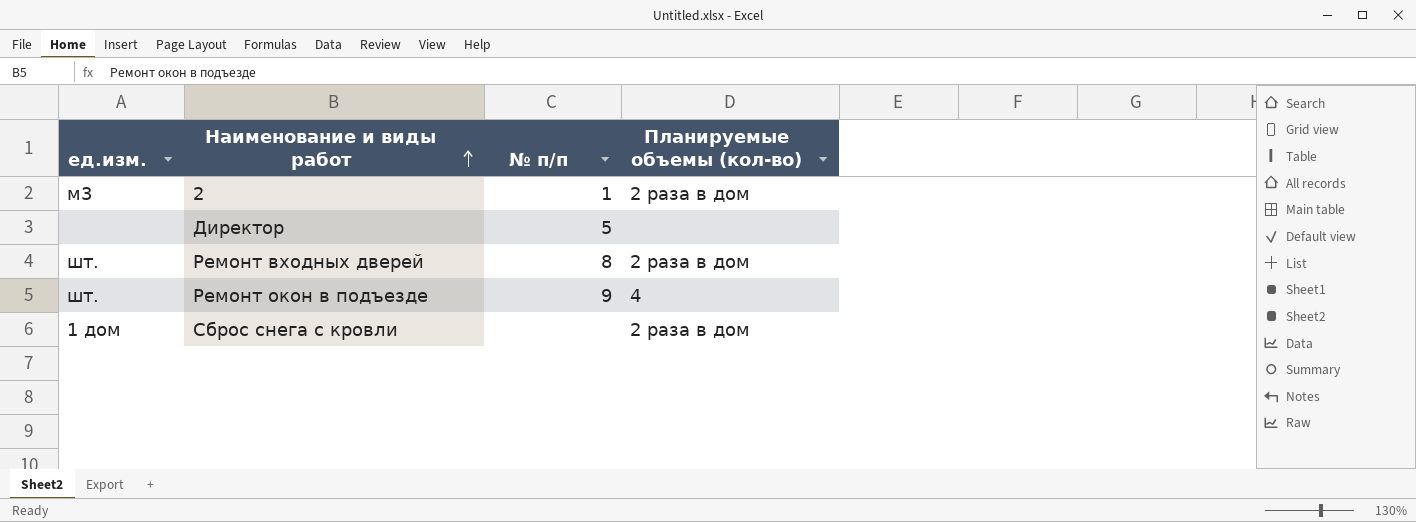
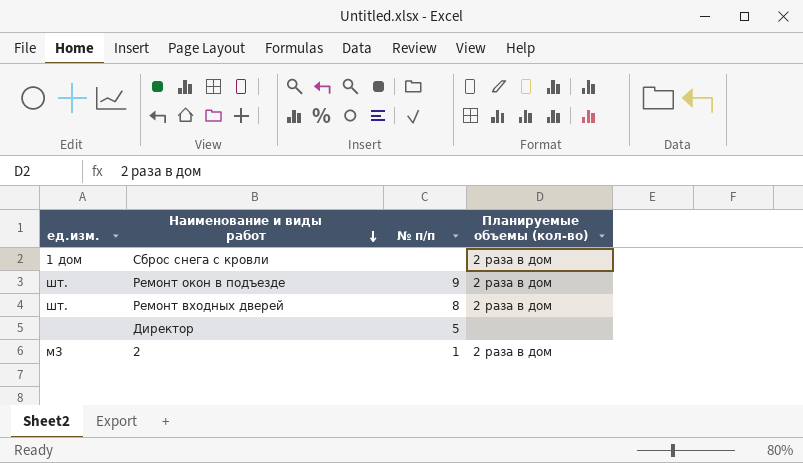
row order: Наименование и виды работ ascending -> Наименование и виды работ descending
Ремонт окон в подъезде | Планируемые объемы (кол-во): 4 -> 2 раза в дом

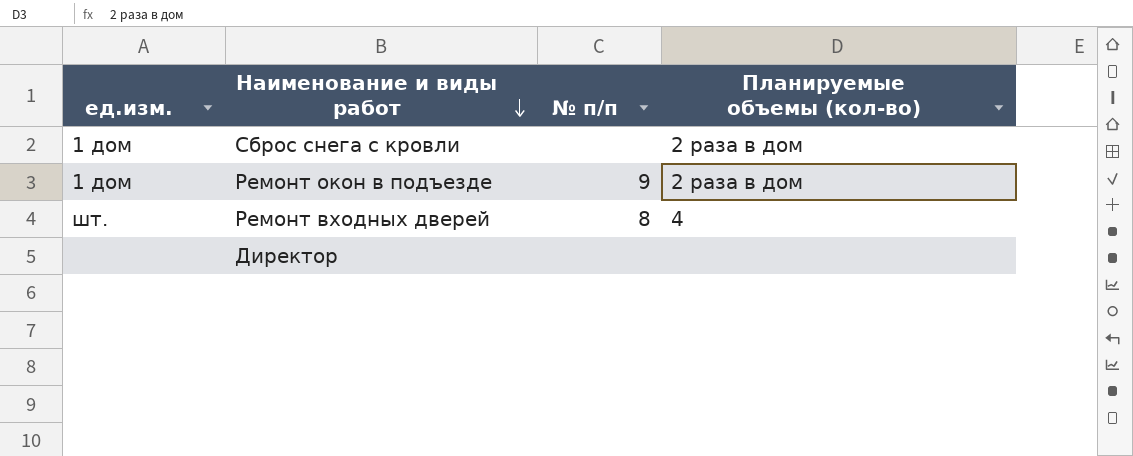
row 2: м3 | 1 | 2 раза в дом -> none
Ремонт окон в подъезде | ед.изм.: шт. -> 1 дом
Ремонт входных дверей | Планируемые объемы (кол-во): 2 раза в дом -> 4
Директор | № п/п: 5 -> none

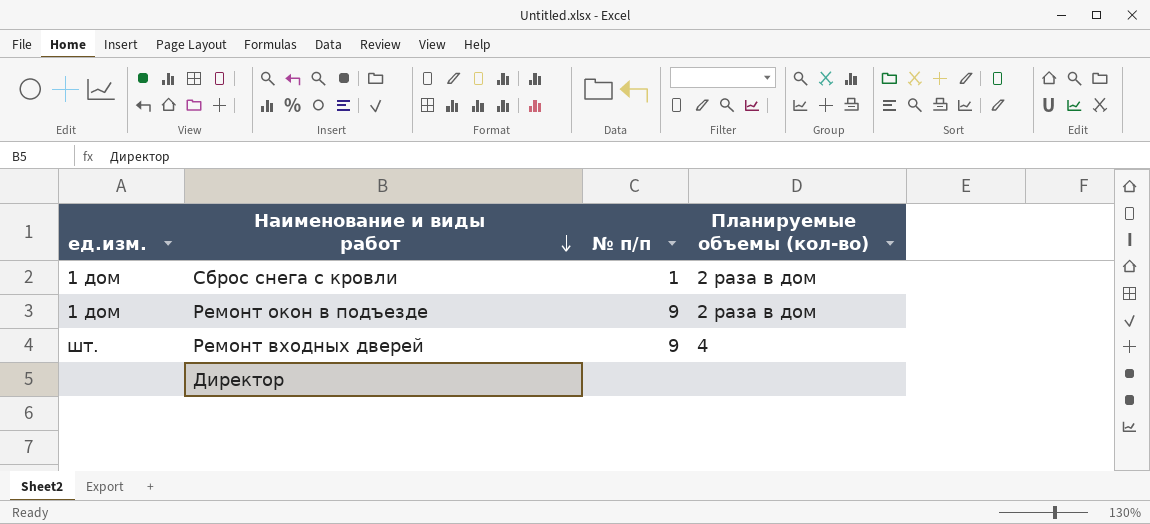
Сброс снега с кровли | № п/п: none -> 1
Ремонт входных дверей | № п/п: 8 -> 9

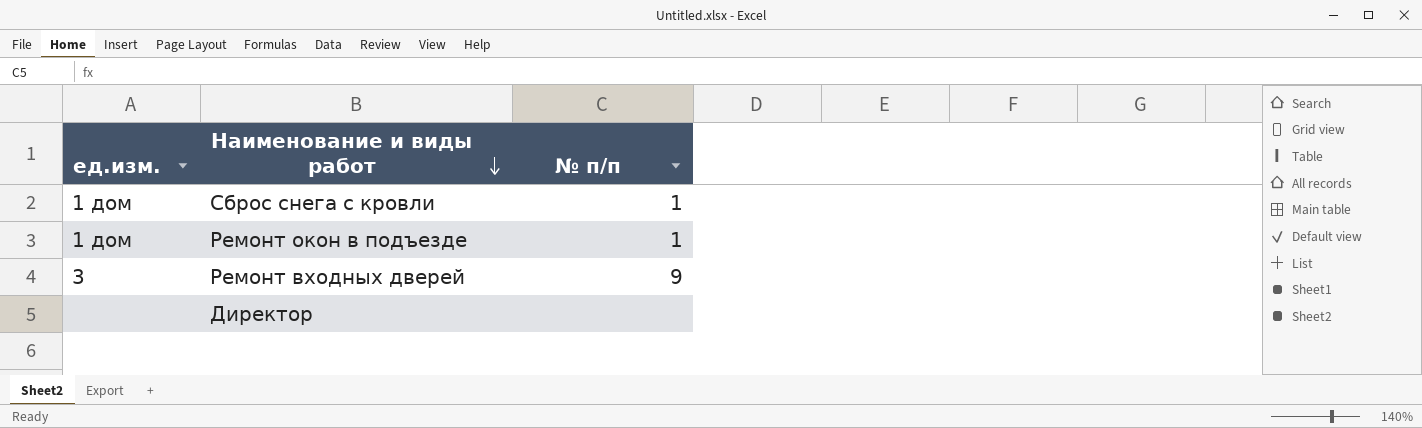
column Планируемые объемы (кол-во) | position: 4 -> none
Ремонт окон в подъезде | № п/п: 9 -> 1
Ремонт входных дверей | ед.изм.: шт. -> 3

